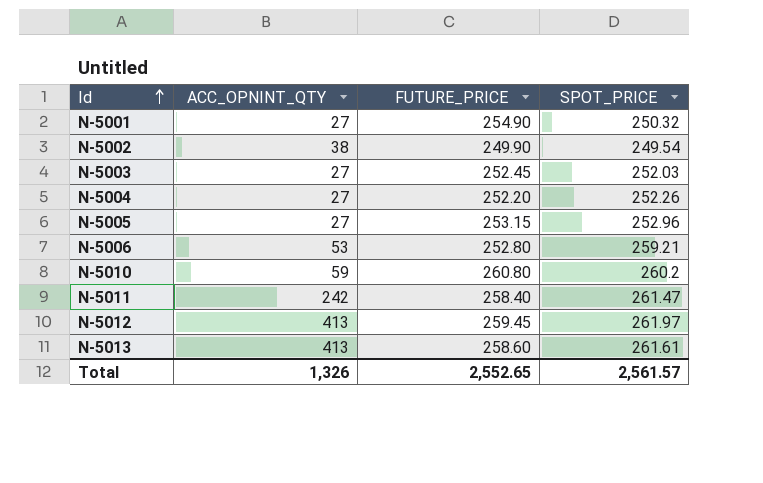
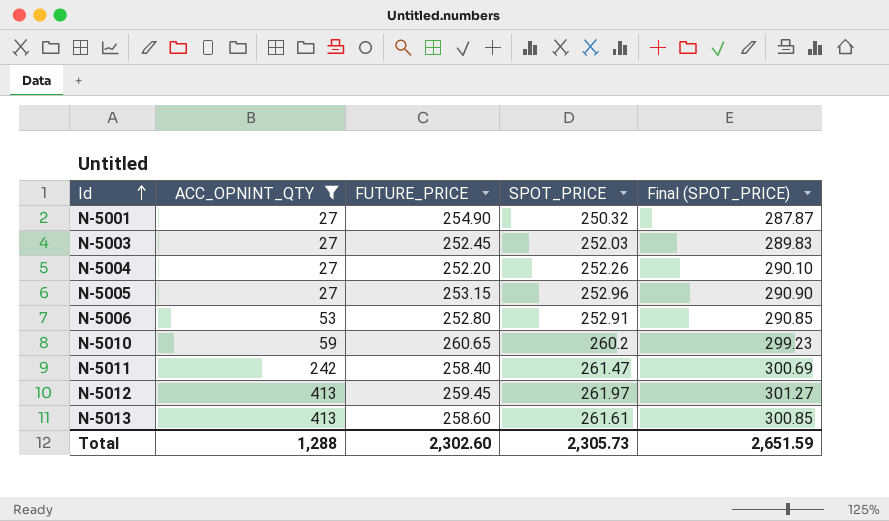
filter: none -> ACC_OPNINT_QTY != 38
column Final (SPOT_PRICE) | formula: none -> [SPOT_PRICE] * 1.15
N-5006 | SPOT_PRICE: 259.21 -> 252.91
N-5010 | FUTURE_PRICE: 260.80 -> 260.65
Total | ACC_OPNINT_QTY: 1,326 -> 1,288
Total | FUTURE_PRICE: 2,552.65 -> 2,302.60
Total | SPOT_PRICE: 2,561.57 -> 2,305.73

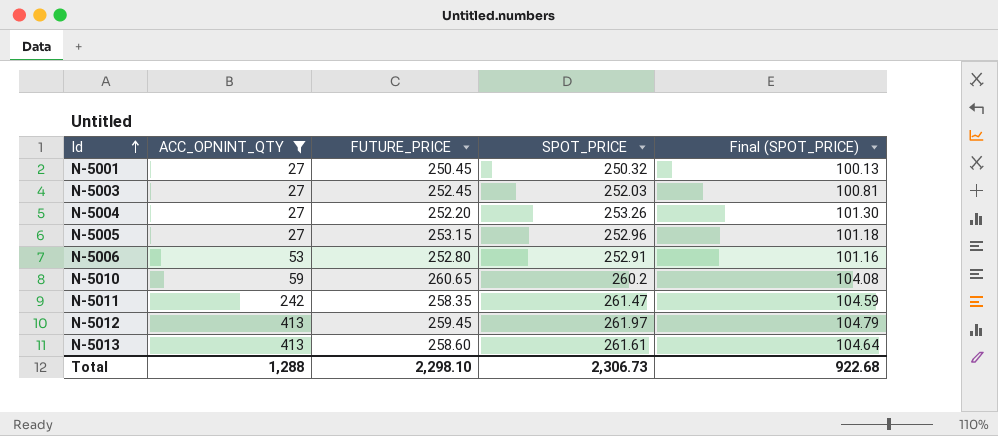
column Final (SPOT_PRICE) | formula: [SPOT_PRICE] * 1.15 -> [SPOT_PRICE] * 0.4
N-5001 | FUTURE_PRICE: 254.90 -> 250.45
N-5004 | SPOT_PRICE: 252.26 -> 253.26
N-5011 | FUTURE_PRICE: 258.40 -> 258.35
Total | FUTURE_PRICE: 2,302.60 -> 2,298.10
Total | SPOT_PRICE: 2,305.73 -> 2,306.73
Total | Final (SPOT_PRICE): 2,651.59 -> 922.68

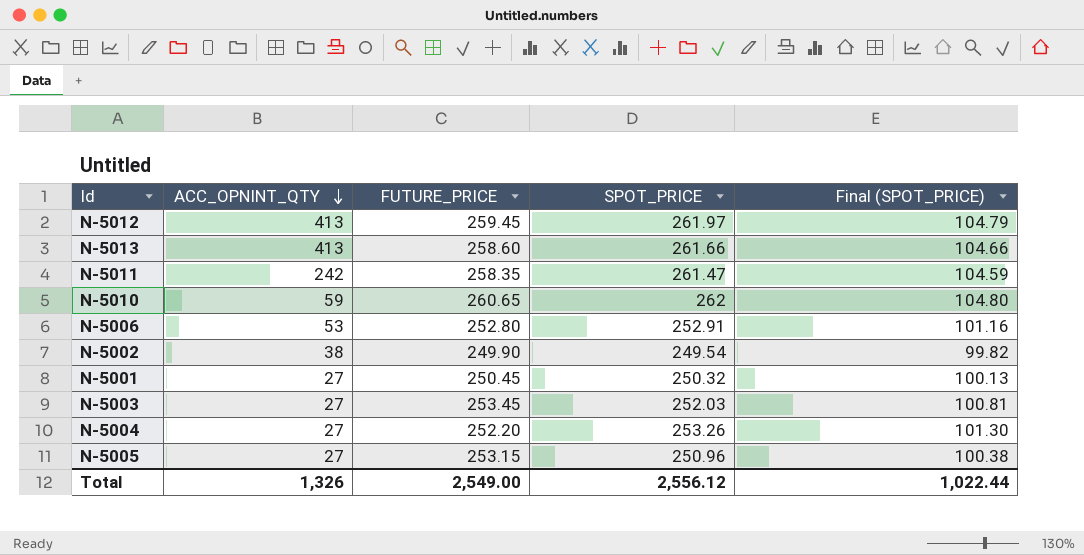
filter: ACC_OPNINT_QTY != 38 -> none
row order: Id ascending -> ACC_OPNINT_QTY descending
N-5013 | SPOT_PRICE: 261.61 -> 261.66
N-5013 | Final (SPOT_PRICE): 104.64 -> 104.66
N-5010 | SPOT_PRICE: 260.2 -> 262
N-5010 | Final (SPOT_PRICE): 104.08 -> 104.80
N-5003 | FUTURE_PRICE: 252.45 -> 253.45
N-5005 | SPOT_PRICE: 252.96 -> 250.96
N-5005 | Final (SPOT_PRICE): 101.18 -> 100.38
Total | ACC_OPNINT_QTY: 1,288 -> 1,326
Total | FUTURE_PRICE: 2,298.10 -> 2,549.00
Total | SPOT_PRICE: 2,306.73 -> 2,556.12
Total | Final (SPOT_PRICE): 922.68 -> 1,022.44

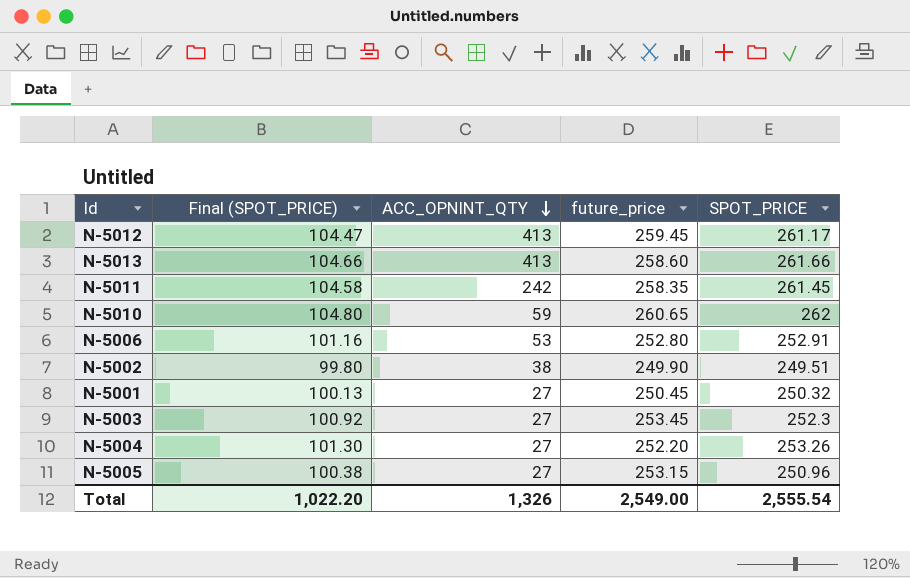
column Final (SPOT_PRICE) | position: 5 -> 2
column name: FUTURE_PRICE -> future_price
N-5012 | Final (SPOT_PRICE): 104.79 -> 104.47
N-5012 | SPOT_PRICE: 261.97 -> 261.17
N-5011 | Final (SPOT_PRICE): 104.59 -> 104.58
N-5011 | SPOT_PRICE: 261.47 -> 261.45
N-5002 | Final (SPOT_PRICE): 99.82 -> 99.80
N-5002 | SPOT_PRICE: 249.54 -> 249.51
N-5003 | Final (SPOT_PRICE): 100.81 -> 100.92
N-5003 | SPOT_PRICE: 252.03 -> 252.3
Total | Final (SPOT_PRICE): 1,022.44 -> 1,022.20
Total | SPOT_PRICE: 2,556.12 -> 2,555.54

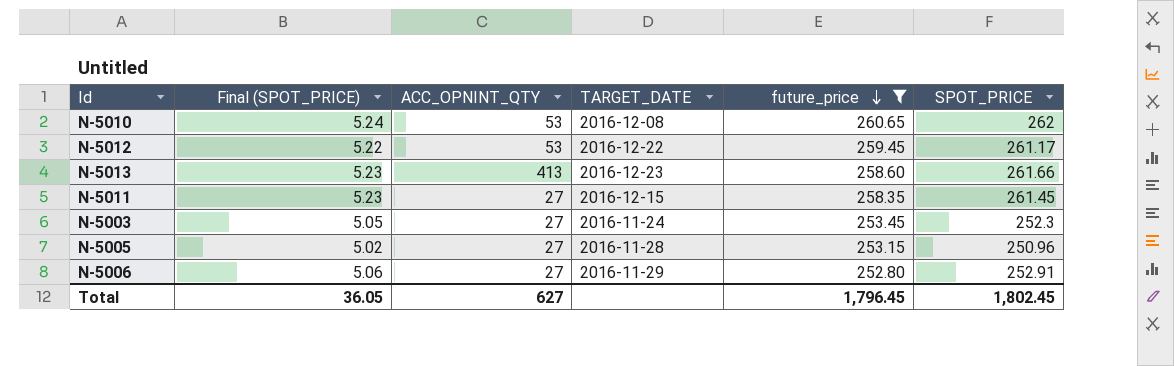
filter: none -> future_price >= 252.80
row order: ACC_OPNINT_QTY descending -> future_price descending
column Final (SPOT_PRICE) | formula: [SPOT_PRICE] * 0.4 -> [SPOT_PRICE] * 0.02
column TARGET_DATE | position: none -> 4
N-5010 | ACC_OPNINT_QTY: 59 -> 53
N-5012 | ACC_OPNINT_QTY: 413 -> 53
N-5011 | ACC_OPNINT_QTY: 242 -> 27
N-5006 | ACC_OPNINT_QTY: 53 -> 27
Total | Final (SPOT_PRICE): 1,022.20 -> 36.05
Total | ACC_OPNINT_QTY: 1,326 -> 627
Total | future_price: 2,549.00 -> 1,796.45
Total | SPOT_PRICE: 2,555.54 -> 1,802.45

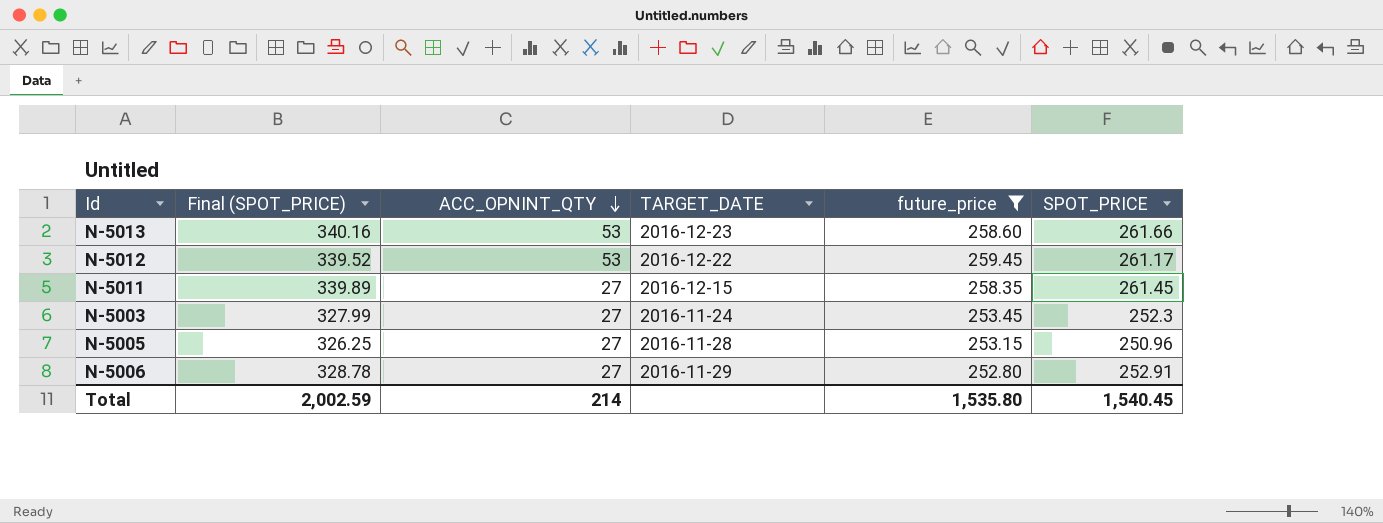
row order: future_price descending -> ACC_OPNINT_QTY descending
column Final (SPOT_PRICE) | formula: [SPOT_PRICE] * 0.02 -> [SPOT_PRICE] * 1.3
row N-5010: 5.24 | 53 | 2016-12-08 | 260.65 | 262 -> none
N-5013 | ACC_OPNINT_QTY: 413 -> 53
Total | Final (SPOT_PRICE): 36.05 -> 2,002.59
Total | ACC_OPNINT_QTY: 627 -> 214
Total | future_price: 1,796.45 -> 1,535.80
Total | SPOT_PRICE: 1,802.45 -> 1,540.45

